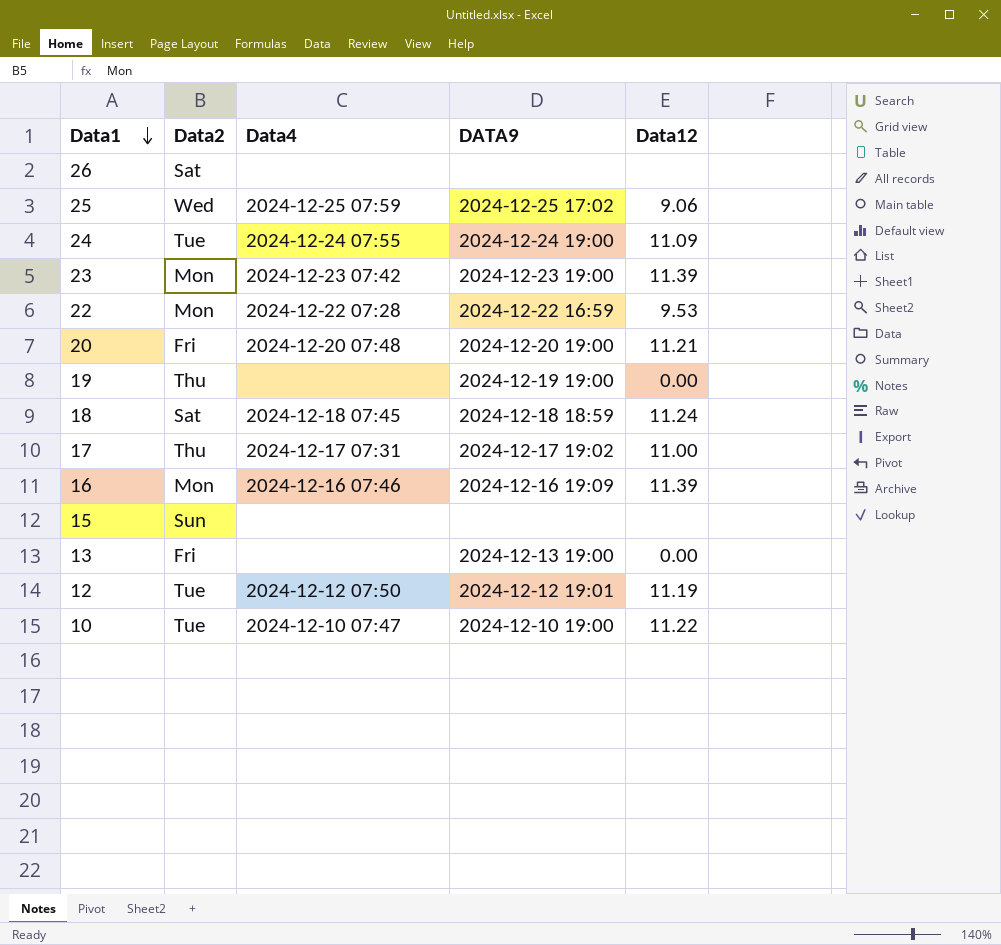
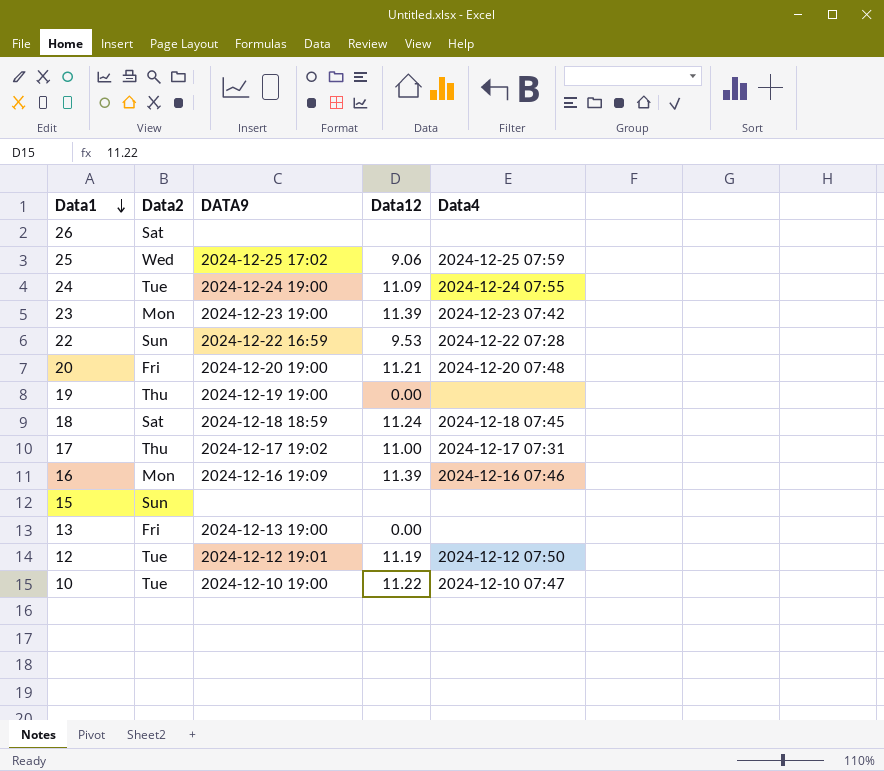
column Data4 | position: 3 -> 5
22 | Data2: Mon -> Sun

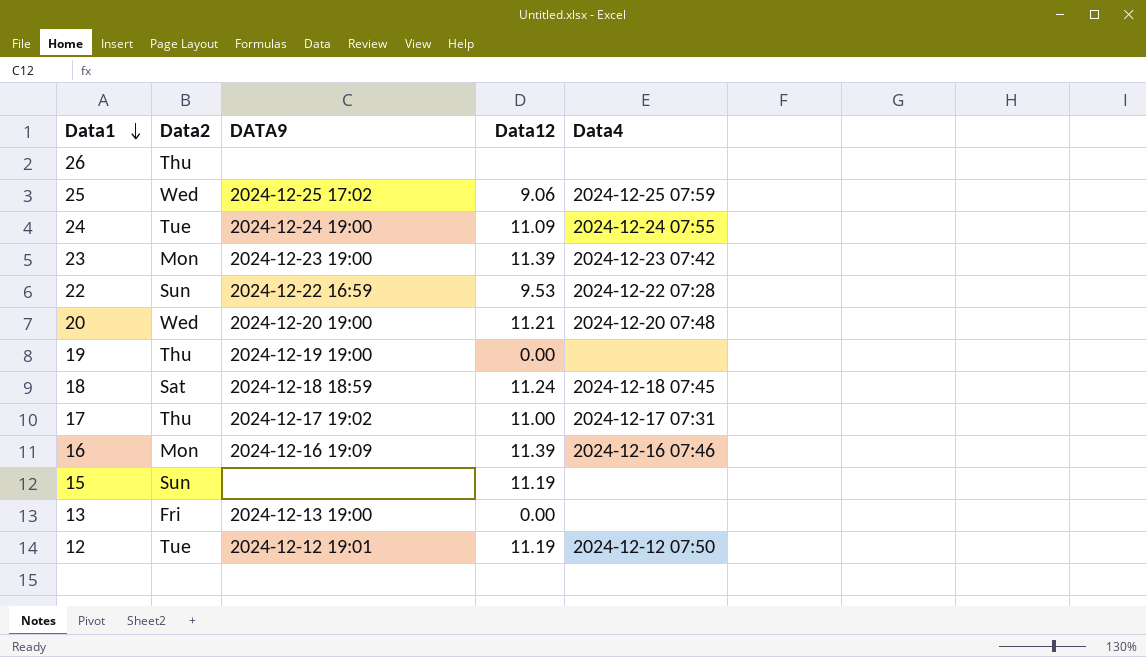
row 10: Tue | 2024-12-10 19:00 | 11.22 | 2024-12-10 07:47 -> none
26 | Data2: Sat -> Thu
20 | Data2: Fri -> Wed
15 | Data12: none -> 11.19

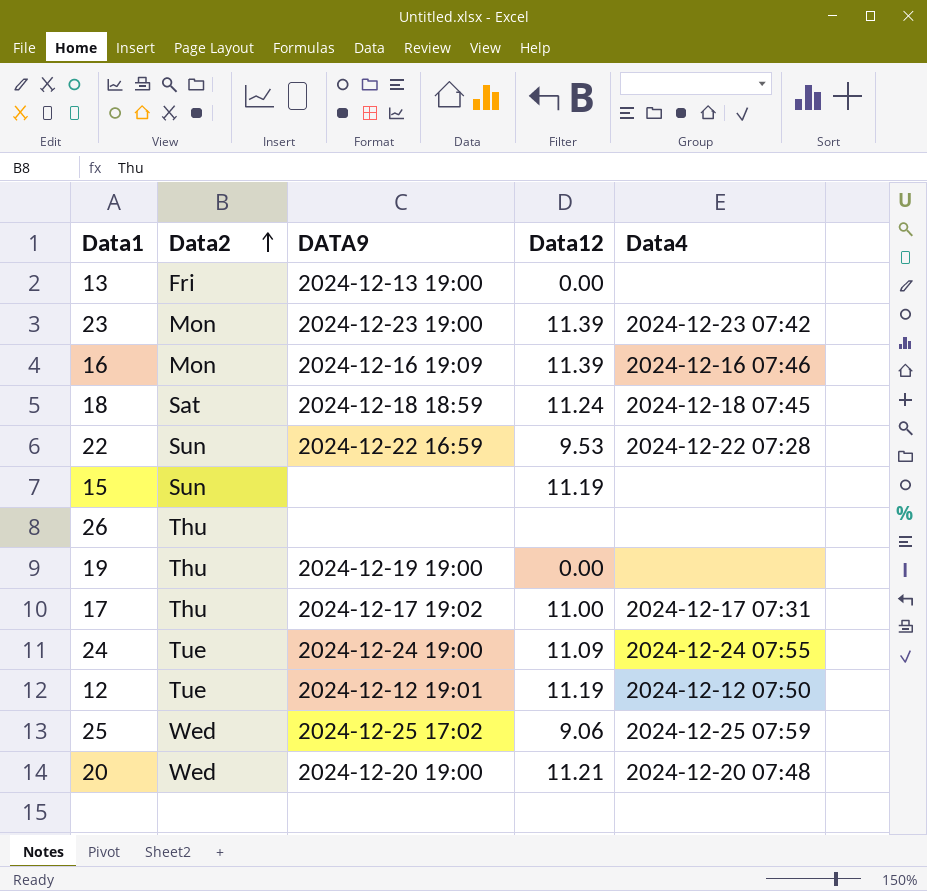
row order: Data1 descending -> Data2 ascending

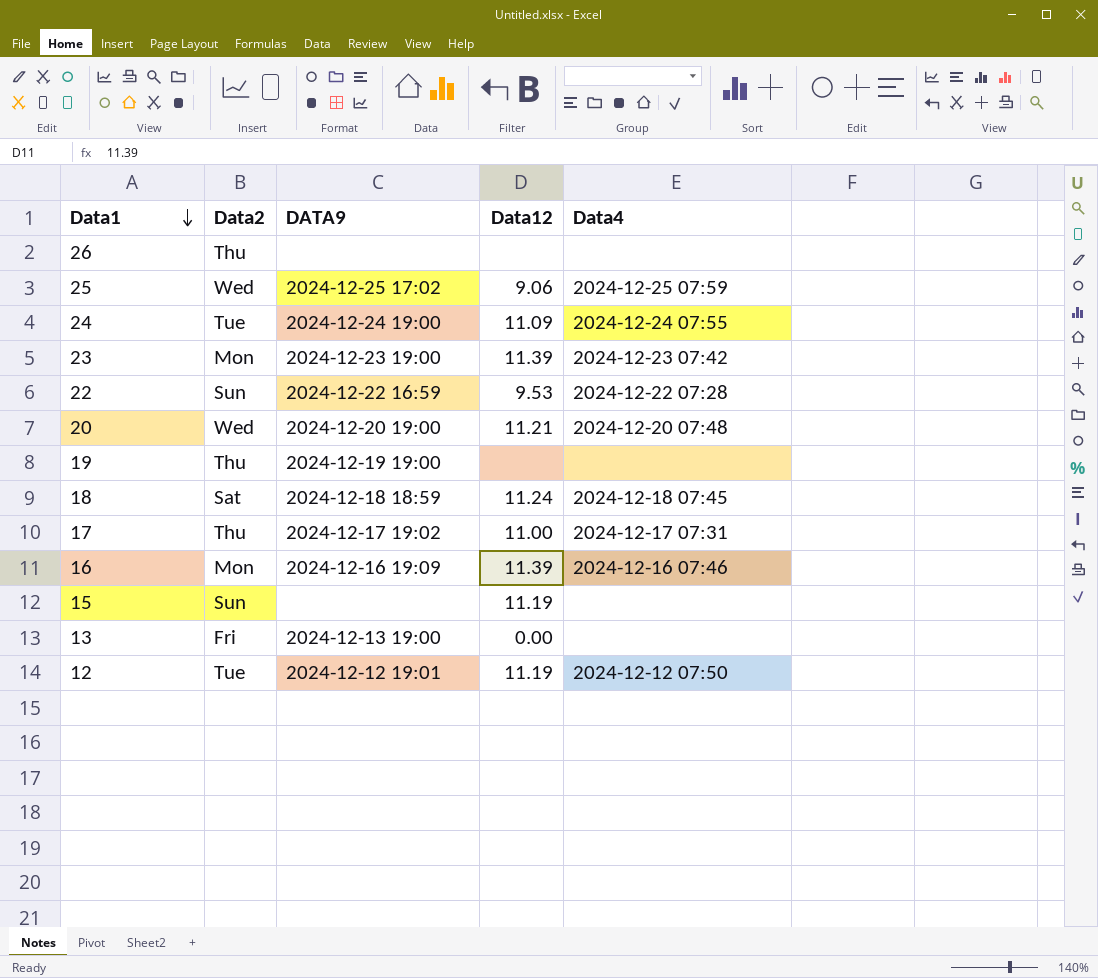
row order: Data2 ascending -> Data1 descending
19 | Data12: 0.00 -> none

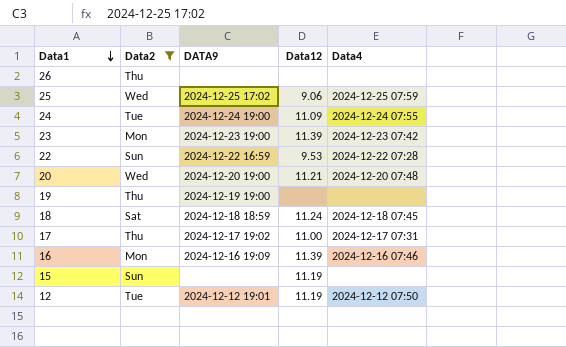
filter: none -> Data2 != Fri

